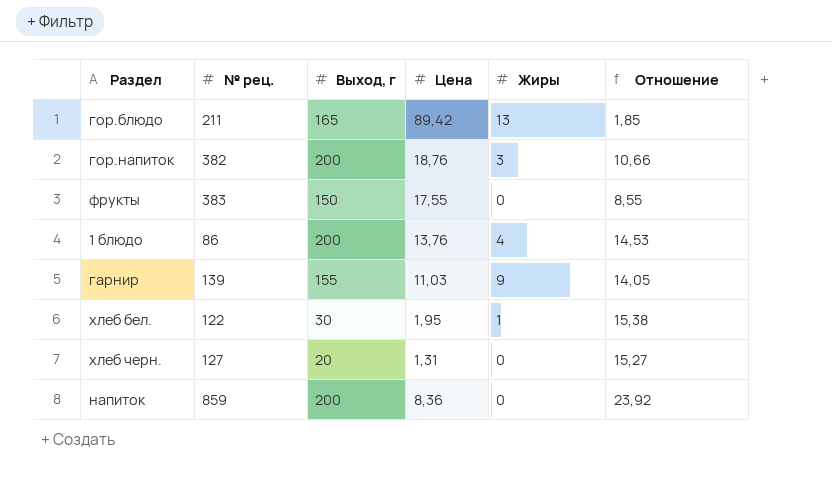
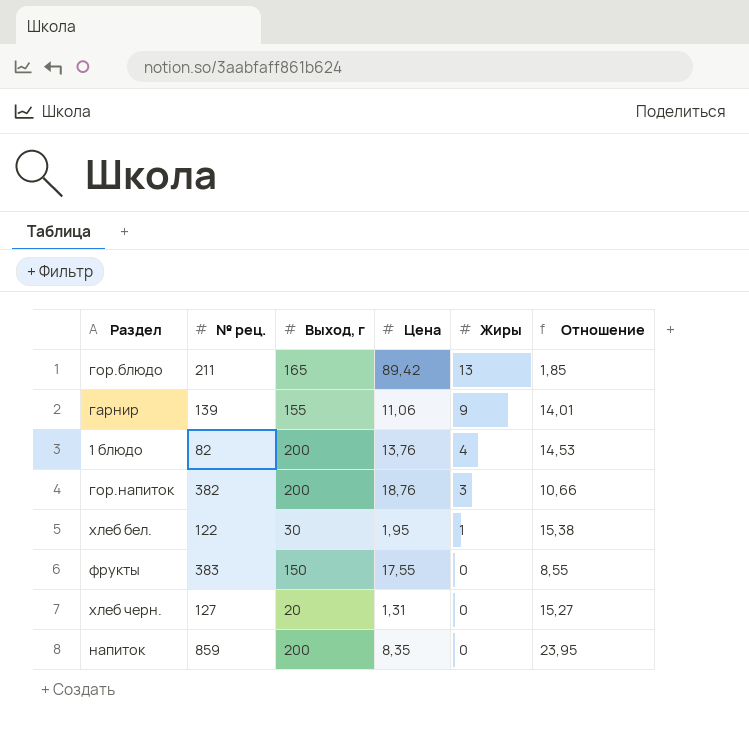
row order: none -> Жиры descending
гарнир | Цена: 11,03 -> 11,06
гарнир | Отношение: 14,05 -> 14,01
1 блюдо | № рец.: 86 -> 82
напиток | Цена: 8,36 -> 8,35
напиток | Отношение: 23,92 -> 23,95

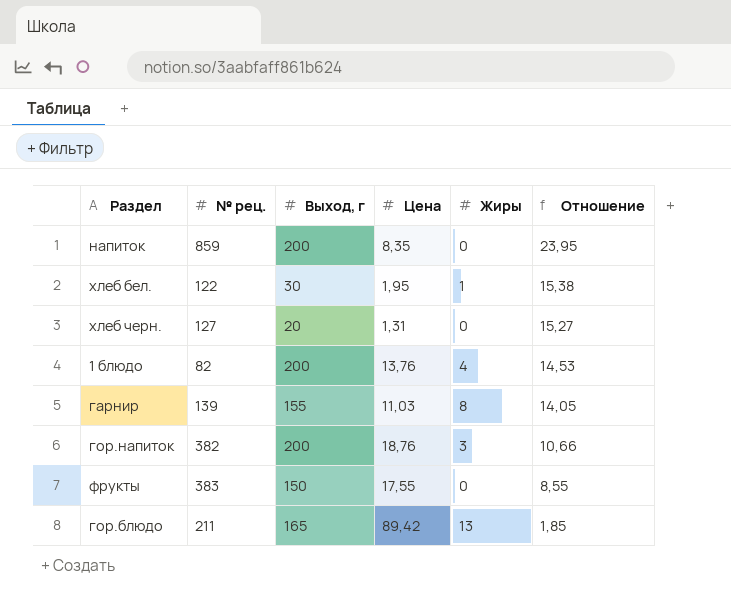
row order: Жиры descending -> Отношение descending
гарнир | Цена: 11,06 -> 11,03
гарнир | Жиры: 9 -> 8
гарнир | Отношение: 14,01 -> 14,05

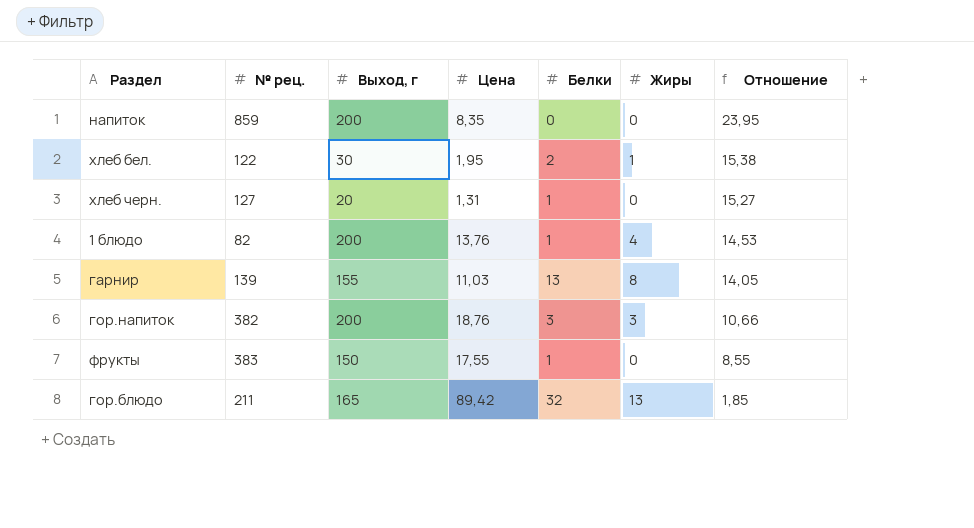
column Белки | position: none -> 5

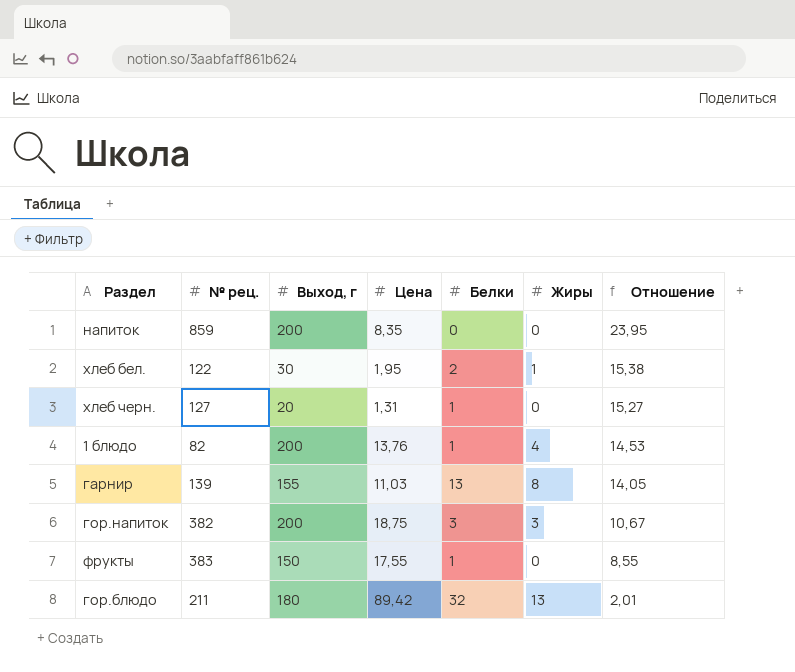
гор.напиток | Цена: 18,76 -> 18,75
гор.напиток | Отношение: 10,66 -> 10,67
гор.блюдо | Выход, г: 165 -> 180
гор.блюдо | Отношение: 1,85 -> 2,01

